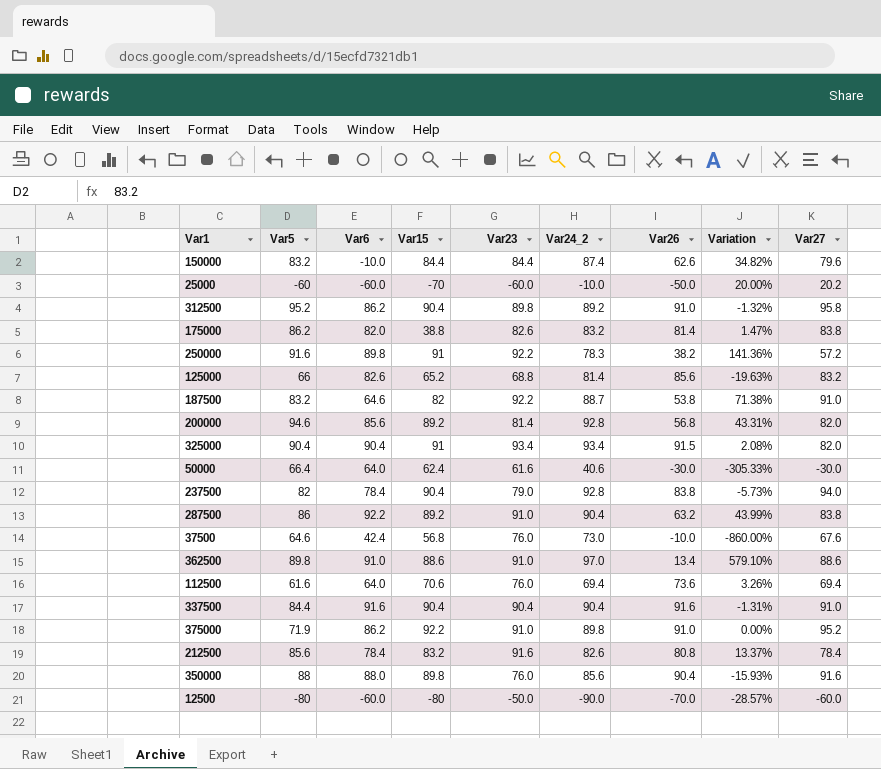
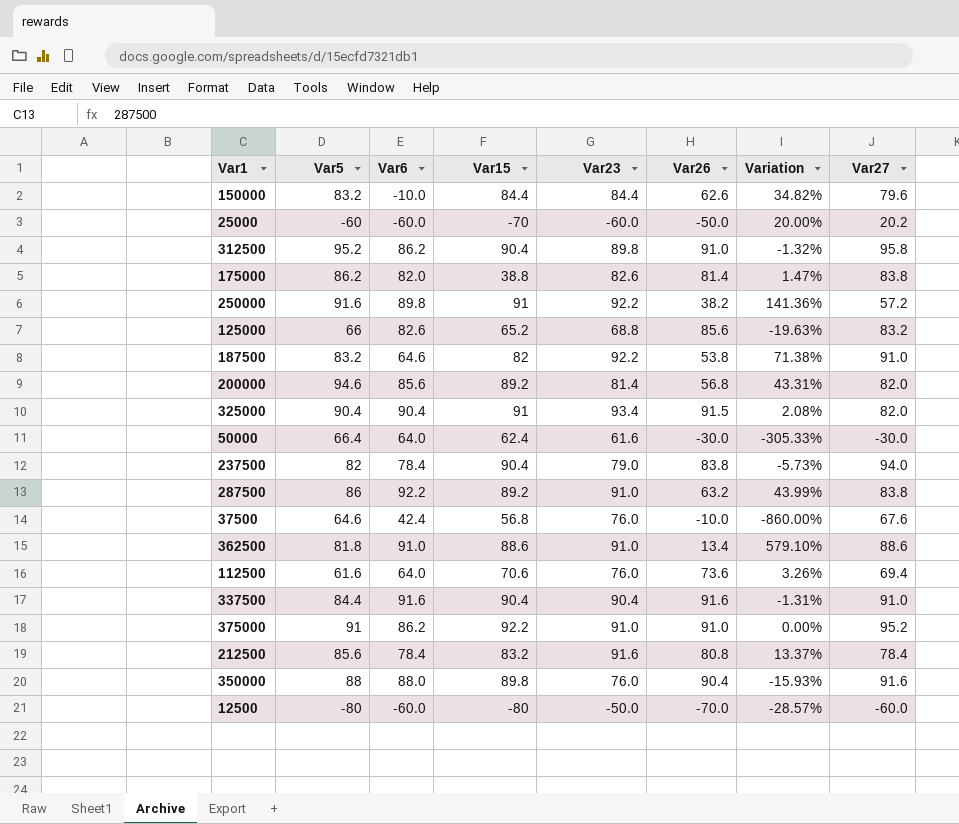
column Var24_2 | position: 6 -> none
362500 | Var5: 89.8 -> 81.8
375000 | Var5: 71.9 -> 91

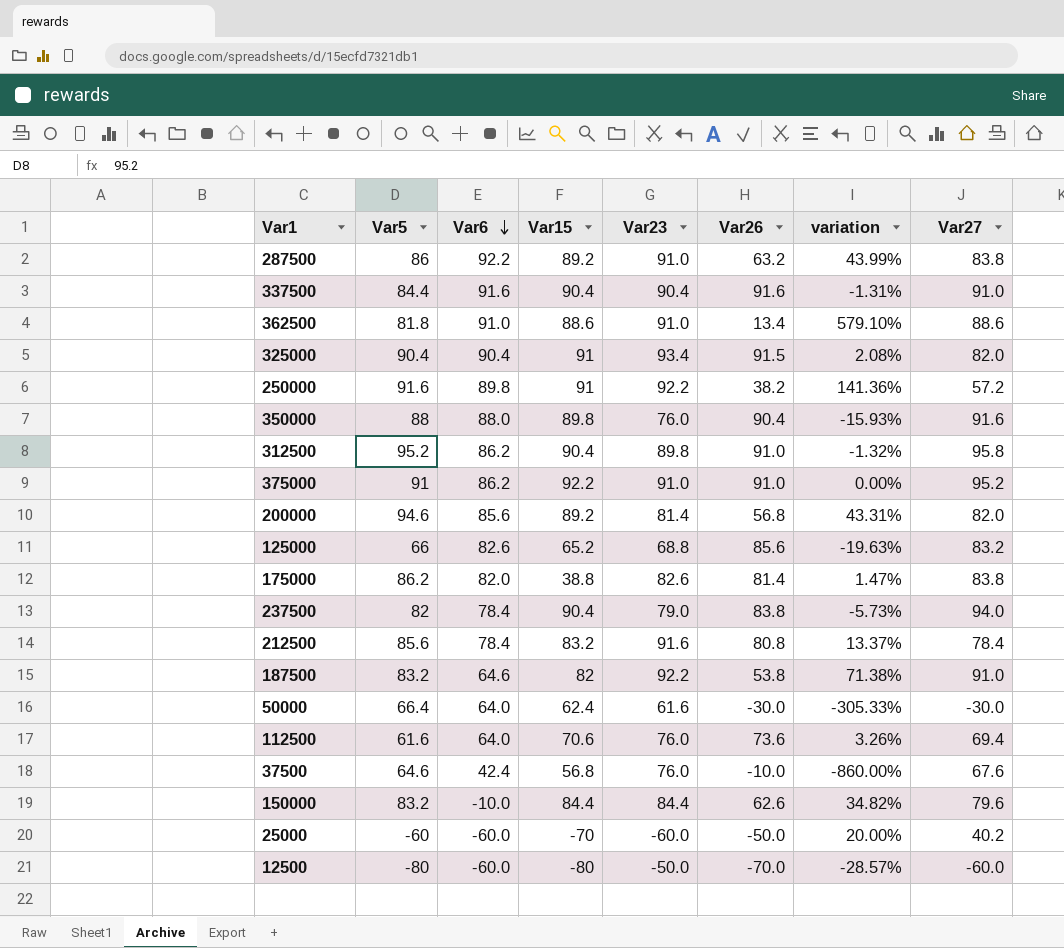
row order: none -> Var6 descending
column name: Variation -> variation
25000 | Var27: 20.2 -> 40.2

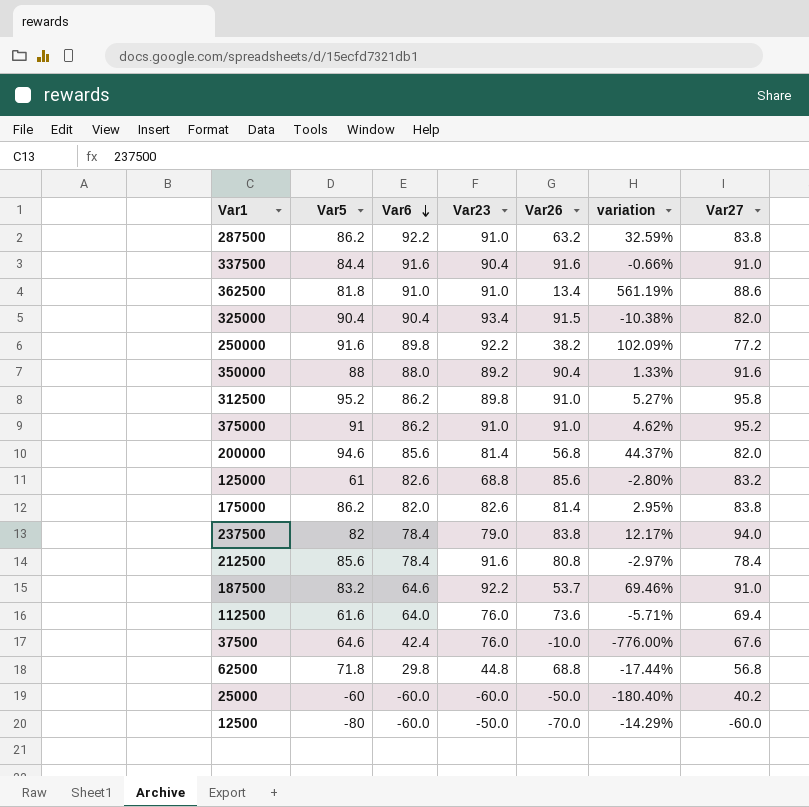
column Var15 | position: 4 -> none
column variation | formula: ([Var23] - [Var26]) / [Var26] -> ([Var27] - [Var26]) / [Var26]
row 50000: 66.4 | 64.0 | 62.4 | 61.6 | -30.0 | -305.33% | -30.0 -> none
row 150000: 83.2 | -10.0 | 84.4 | 84.4 | 62.6 | 34.82% | 79.6 -> none
287500 | Var5: 86 -> 86.2
250000 | Var27: 57.2 -> 77.2
350000 | Var23: 76.0 -> 89.2
125000 | Var5: 66 -> 61
187500 | Var26: 53.8 -> 53.7
row 62500: none -> 71.8 | 29.8 | 44.8 | 68.8 | -17.44% | 56.8

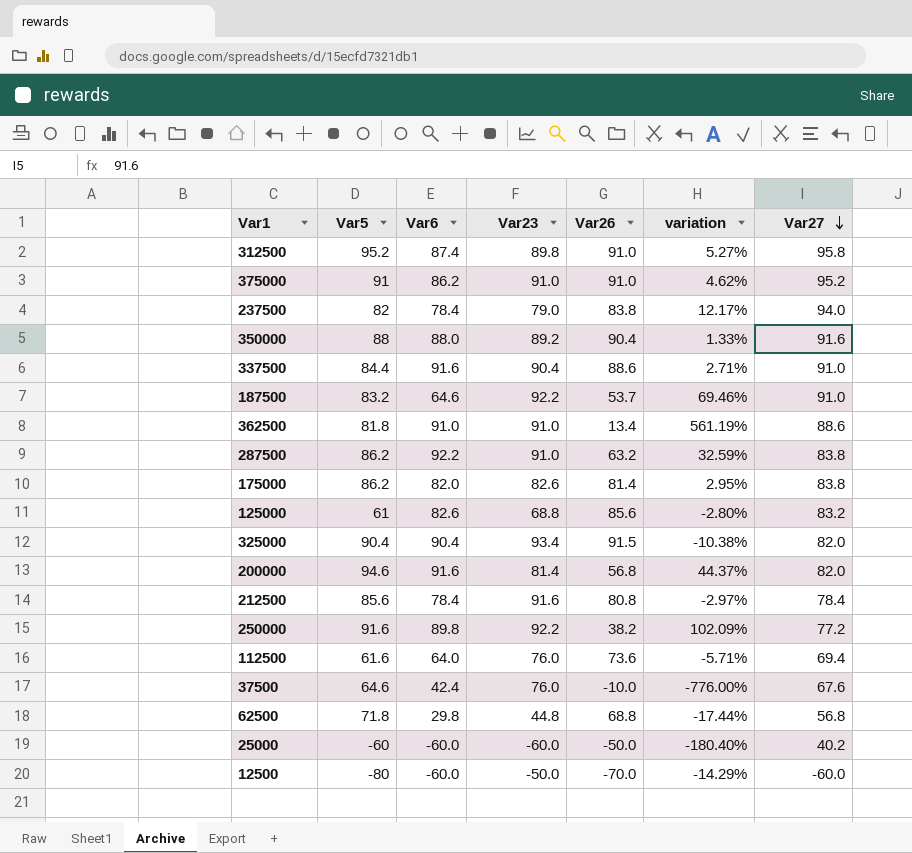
row order: Var6 descending -> Var27 descending
312500 | Var6: 86.2 -> 87.4
337500 | Var26: 91.6 -> 88.6
337500 | variation: -0.66% -> 2.71%
200000 | Var6: 85.6 -> 91.6

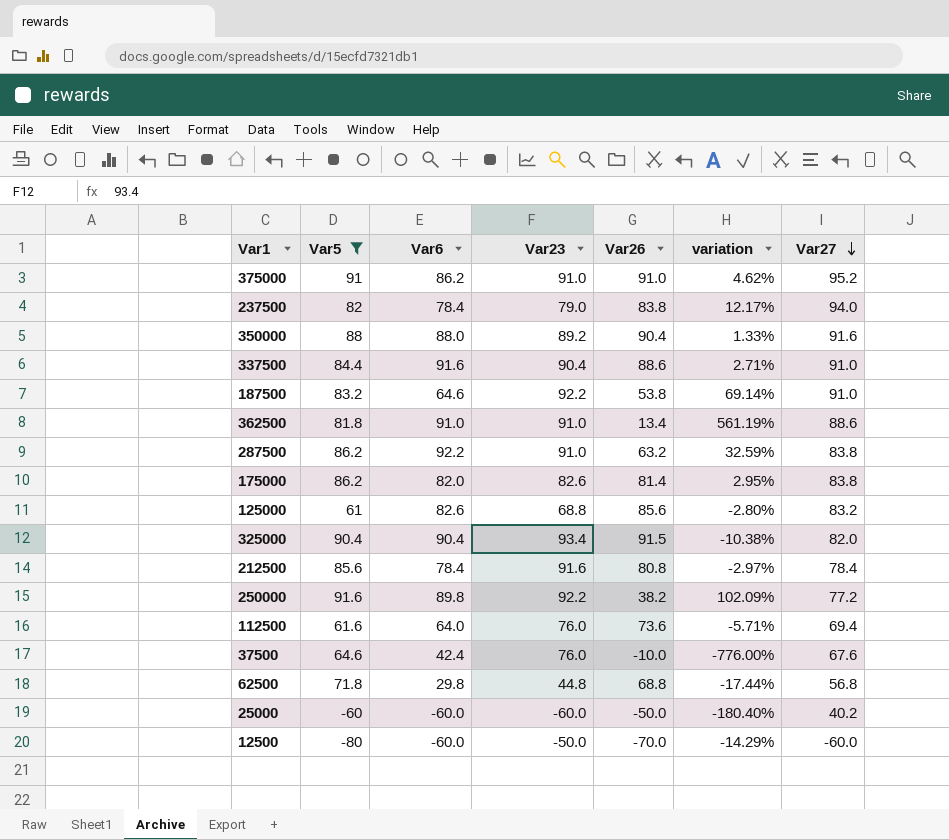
filter: none -> Var5 <= 91.6
187500 | Var26: 53.7 -> 53.8
187500 | variation: 69.46% -> 69.14%

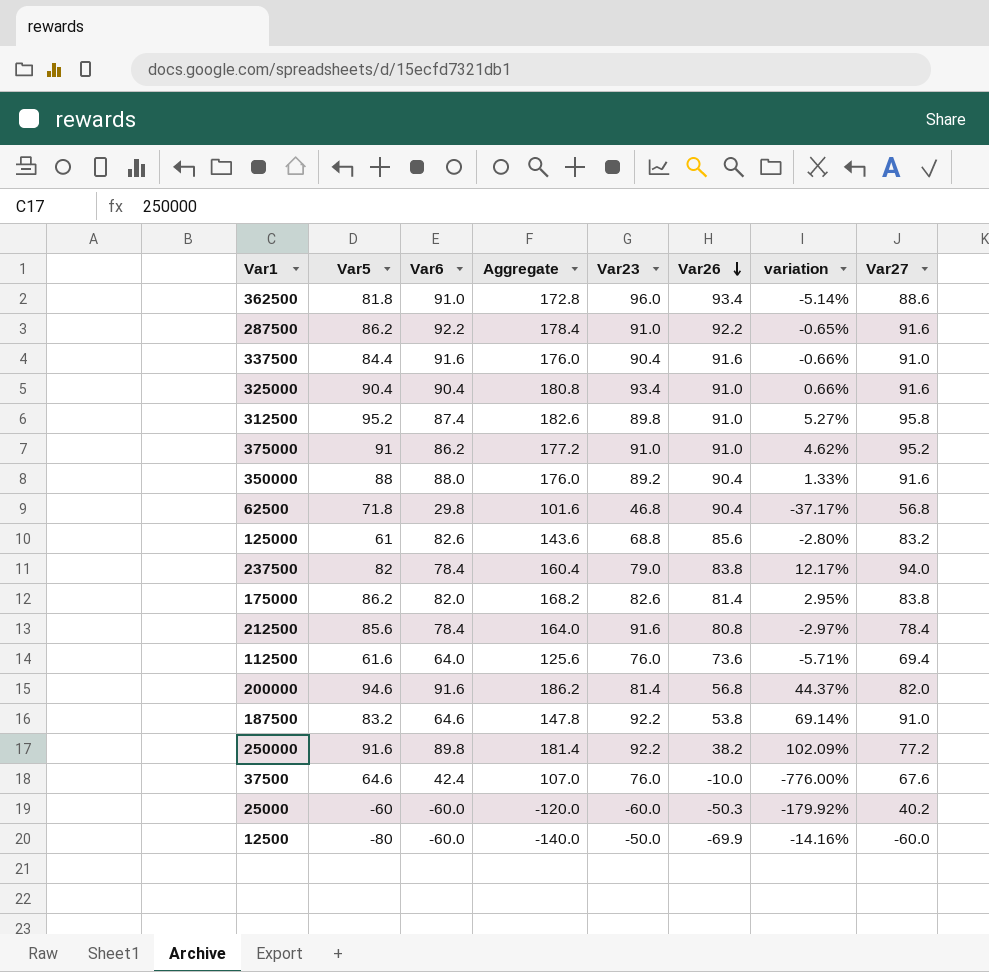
filter: Var5 <= 91.6 -> none
row order: Var27 descending -> Var26 descending
column Aggregate | formula: none -> [Var5] + [Var6]
362500 | Var23: 91.0 -> 96.0
362500 | Var26: 13.4 -> 93.4
362500 | variation: 561.19% -> -5.14%
287500 | Var26: 63.2 -> 92.2
287500 | variation: 32.59% -> -0.65%
287500 | Var27: 83.8 -> 91.6
337500 | Var26: 88.6 -> 91.6
337500 | variation: 2.71% -> -0.66%
325000 | Var26: 91.5 -> 91.0
325000 | variation: -10.38% -> 0.66%
325000 | Var27: 82.0 -> 91.6
62500 | Var23: 44.8 -> 46.8
62500 | Var26: 68.8 -> 90.4
62500 | variation: -17.44% -> -37.17%
25000 | Var26: -50.0 -> -50.3
25000 | variation: -180.40% -> -179.92%
12500 | Var26: -70.0 -> -69.9
12500 | variation: -14.29% -> -14.16%

